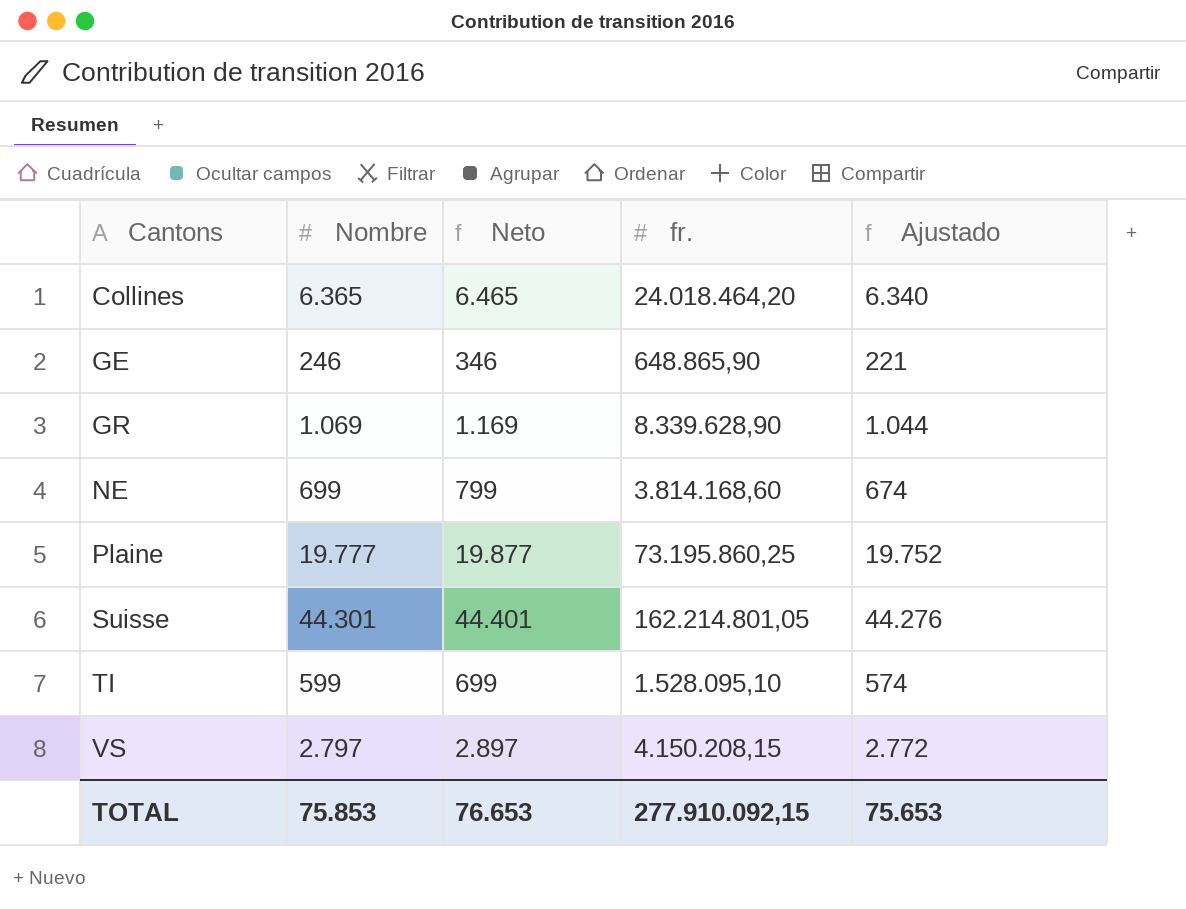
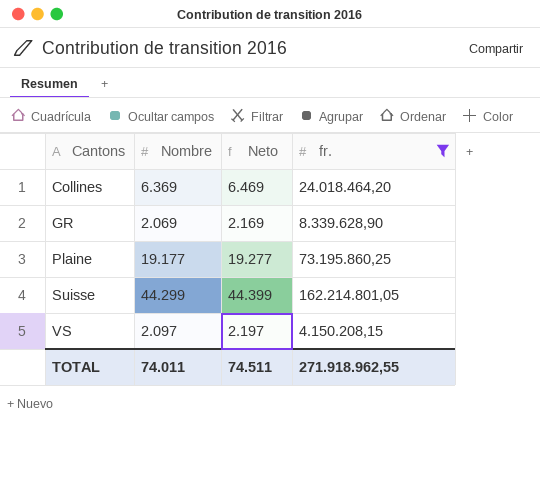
filter: none -> fr. >= 4.150.208,15
column Ajustado | formula: [Nombre] - 25 -> none
Collines | Nombre: 6.365 -> 6.369
Collines | Neto: 6.465 -> 6.469
GR | Nombre: 1.069 -> 2.069
GR | Neto: 1.169 -> 2.169
Plaine | Nombre: 19.777 -> 19.177
Plaine | Neto: 19.877 -> 19.277
Suisse | Nombre: 44.301 -> 44.299
Suisse | Neto: 44.401 -> 44.399
VS | Nombre: 2.797 -> 2.097
VS | Neto: 2.897 -> 2.197
TOTAL | Nombre: 75.853 -> 74.011
TOTAL | Neto: 76.653 -> 74.511
TOTAL | fr.: 277.910.092,15 -> 271.918.962,55

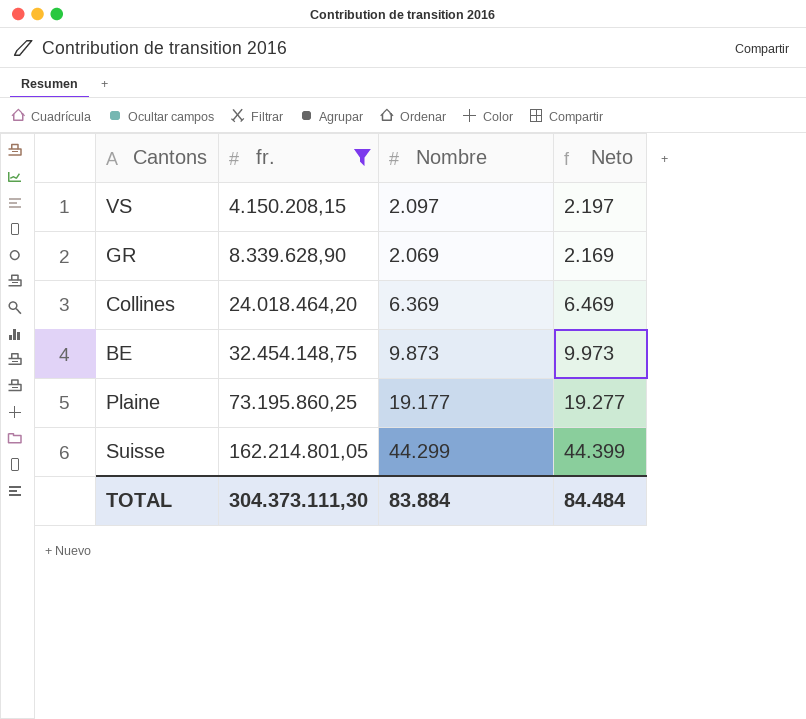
row order: Cantons ascending -> fr. ascending
column fr. | position: 4 -> 2
row BE: none -> 32.454.148,75 | 9.873 | 9.973
TOTAL | fr.: 271.918.962,55 -> 304.373.111,30
TOTAL | Nombre: 74.011 -> 83.884
TOTAL | Neto: 74.511 -> 84.484

